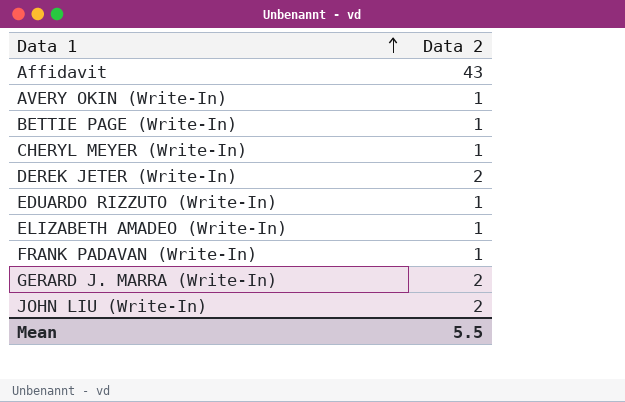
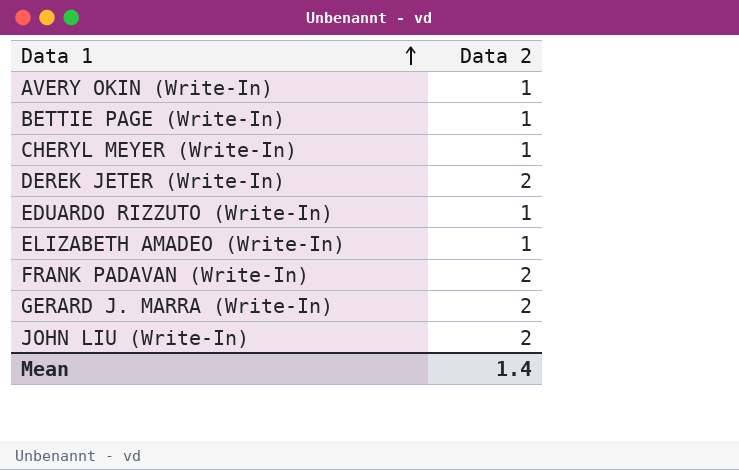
row Affidavit: 43 -> none
FRANK PADAVAN (Write-In) | Data 2: 1 -> 2
Mean | Data 2: 5.5 -> 1.4

